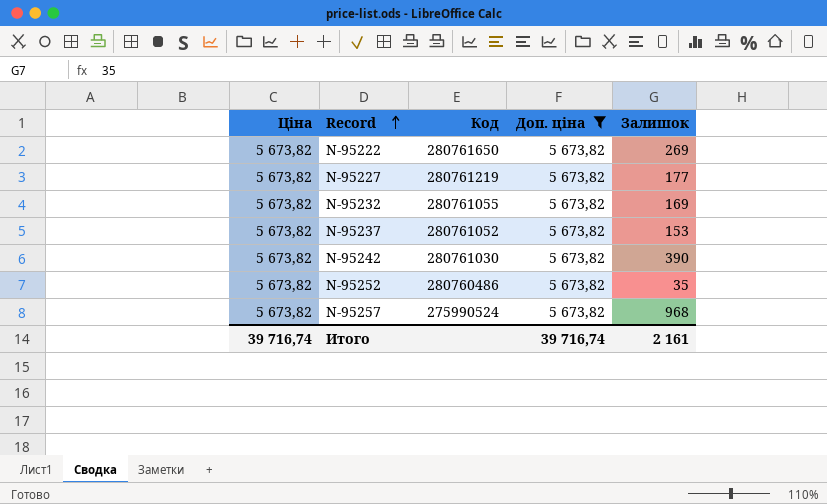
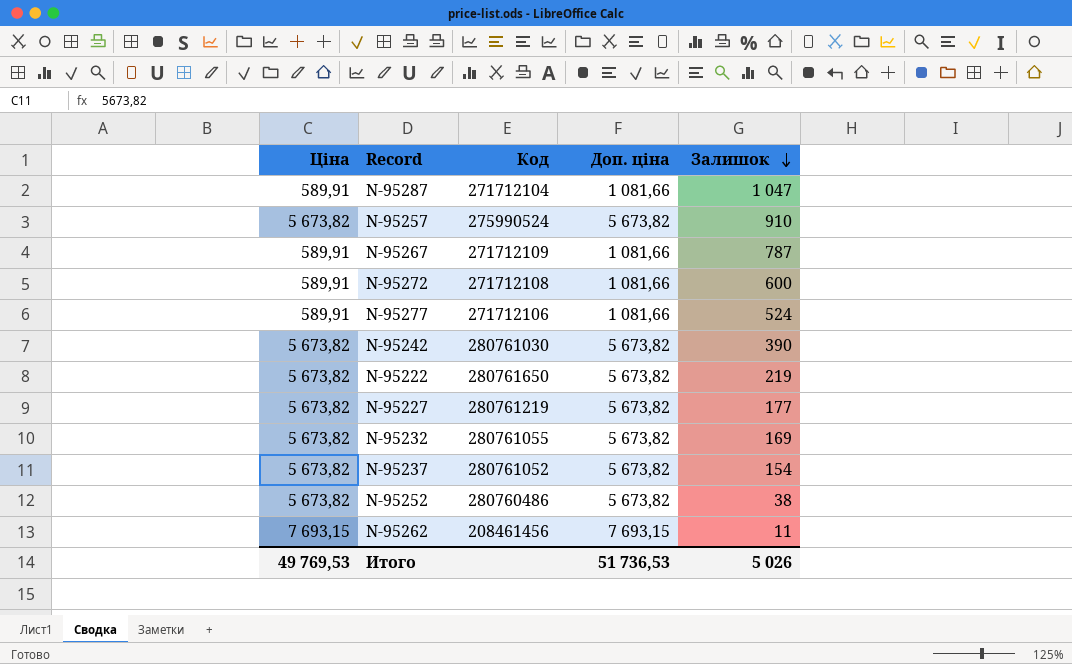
filter: Доп. ціна = 5 673,82 -> none
row order: Record ascending -> Залишок descending
N-95257 | Залишок: 968 -> 910
N-95222 | Залишок: 269 -> 219
N-95237 | Залишок: 153 -> 154
N-95252 | Залишок: 35 -> 38
Итого | Ціна: 39 716,74 -> 49 769,53
Итого | Доп. ціна: 39 716,74 -> 51 736,53
Итого | Залишок: 2 161 -> 5 026

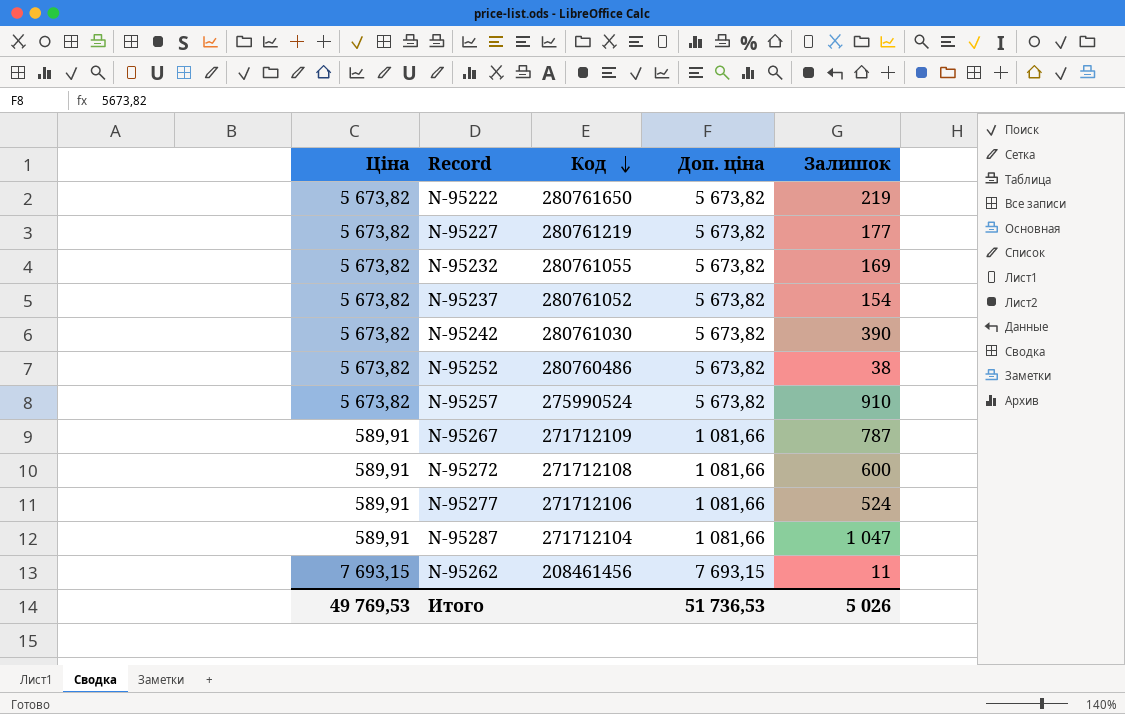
row order: Залишок descending -> Код descending

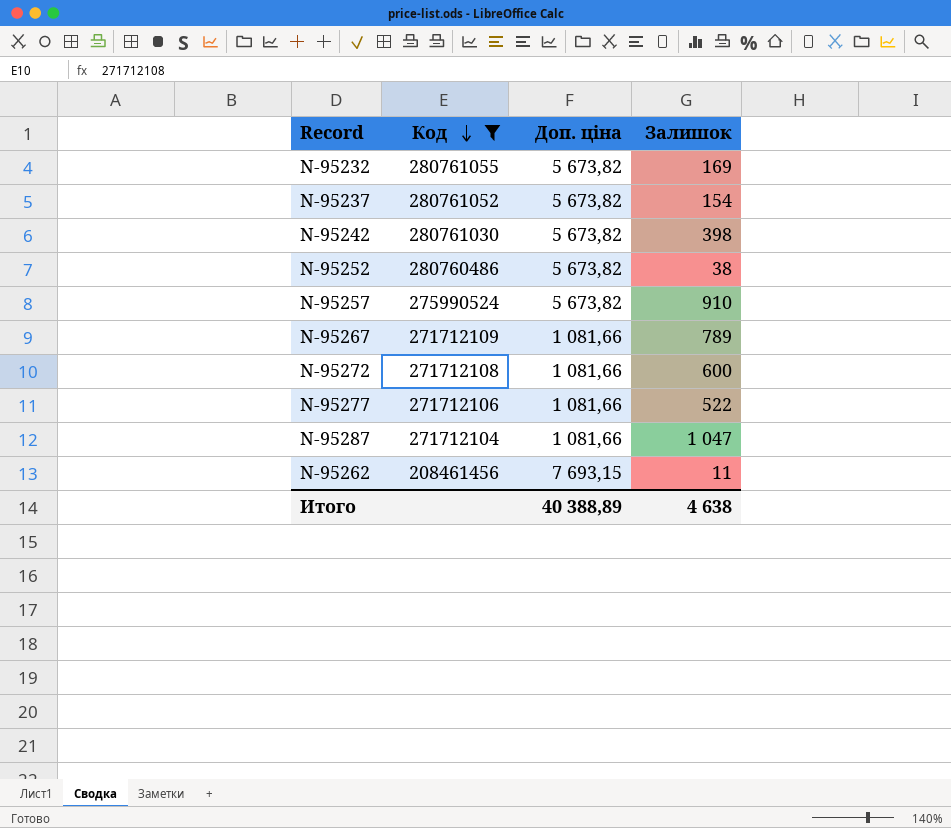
filter: none -> Код <= 280761055
column Ціна | position: 1 -> none
N-95242 | Залишок: 390 -> 398
N-95267 | Залишок: 787 -> 789
N-95277 | Залишок: 524 -> 522
Итого | Доп. ціна: 51 736,53 -> 40 388,89
Итого | Залишок: 5 026 -> 4 638

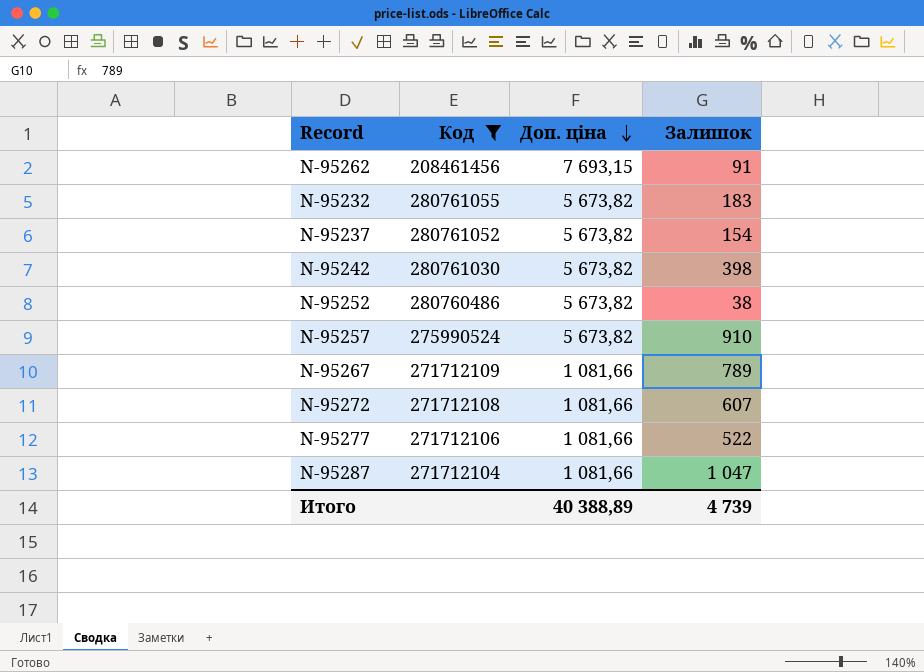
row order: Код descending -> Доп. ціна descending
N-95262 | Залишок: 11 -> 91
N-95232 | Залишок: 169 -> 183
N-95272 | Залишок: 600 -> 607
Итого | Залишок: 4 638 -> 4 739

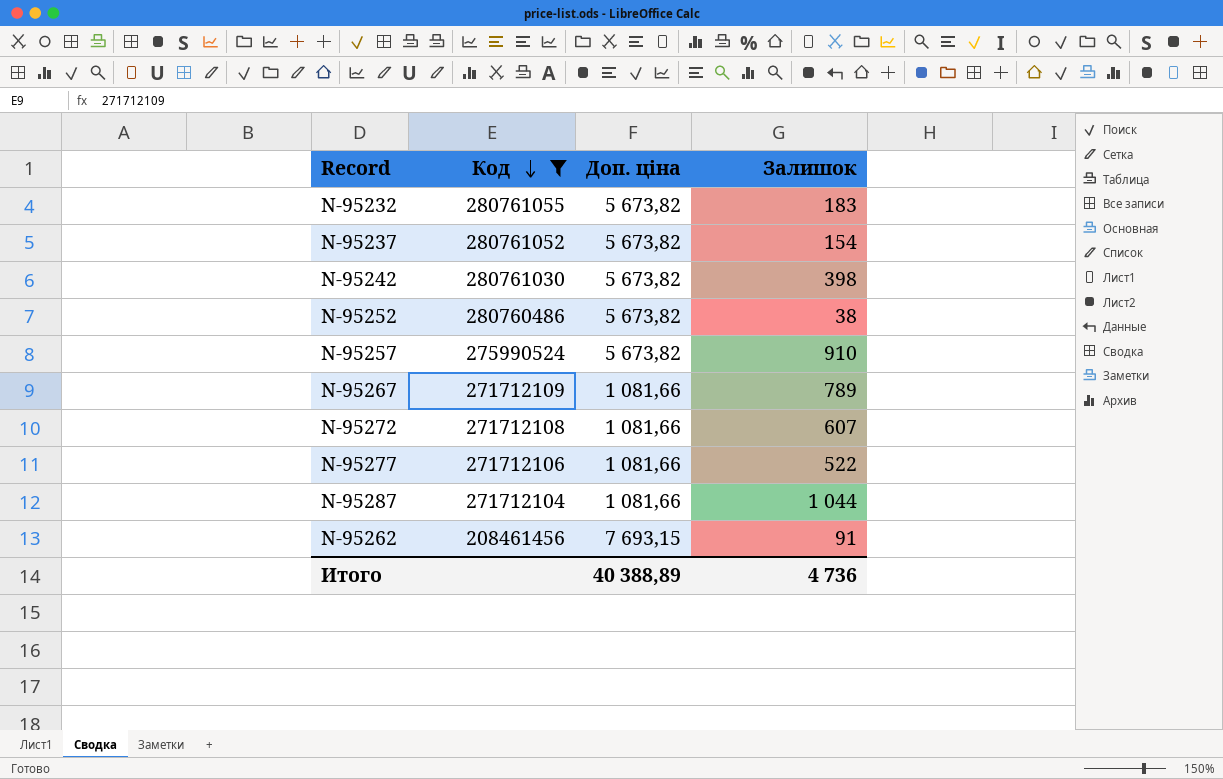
row order: Доп. ціна descending -> Код descending
N-95287 | Залишок: 1 047 -> 1 044
Итого | Залишок: 4 739 -> 4 736

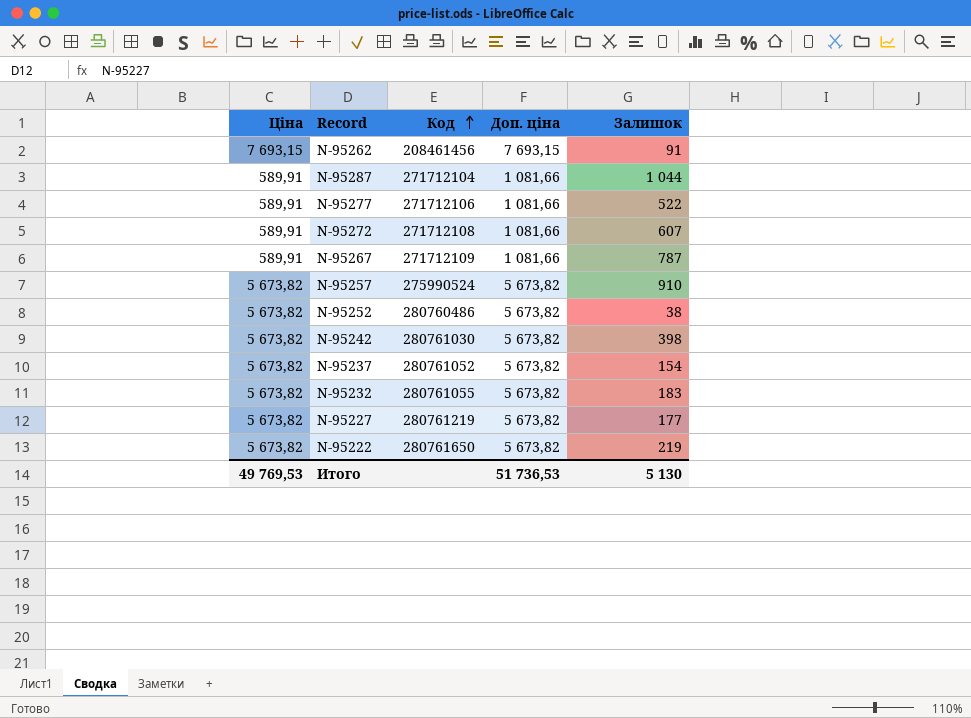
filter: Код <= 280761055 -> none
row order: Код descending -> Код ascending
column Ціна | position: none -> 1
N-95267 | Залишок: 789 -> 787
Итого | Доп. ціна: 40 388,89 -> 51 736,53
Итого | Залишок: 4 736 -> 5 130

